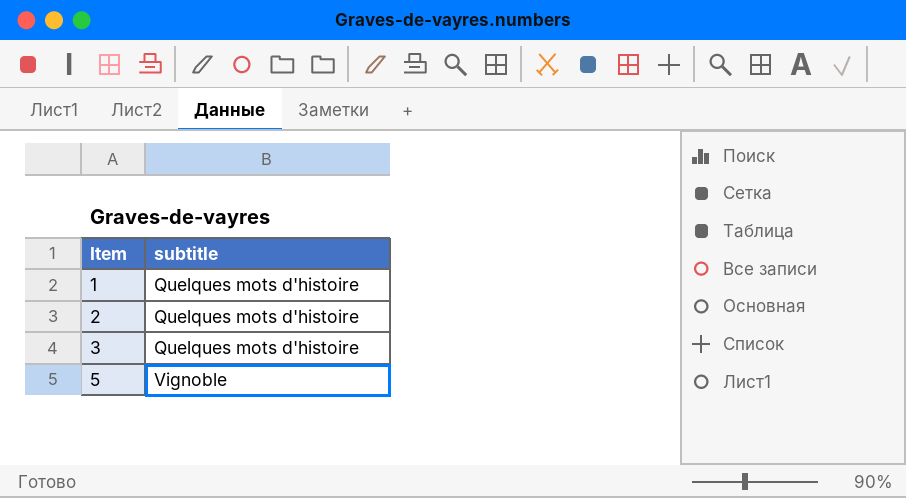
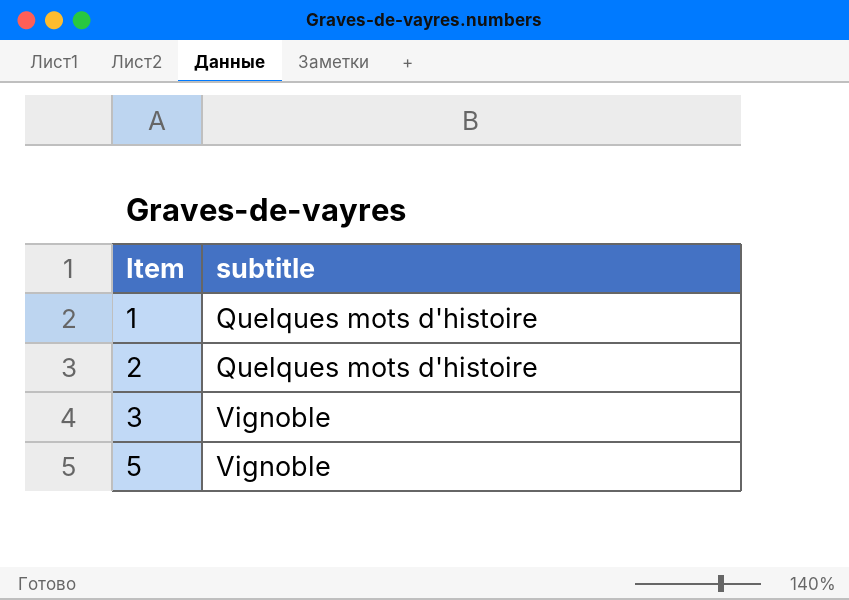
3 | subtitle: Quelques mots d'histoire -> Vignoble

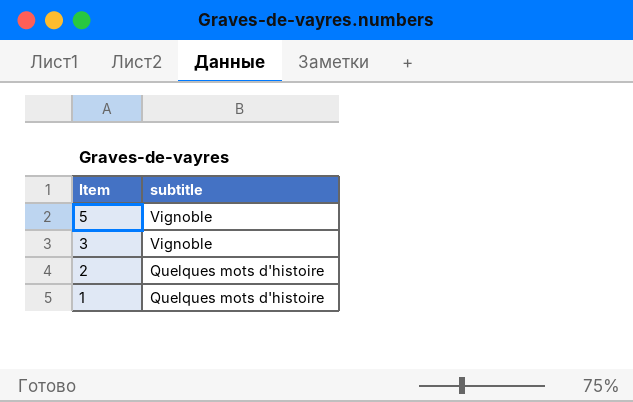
row order: Item ascending -> Item descending

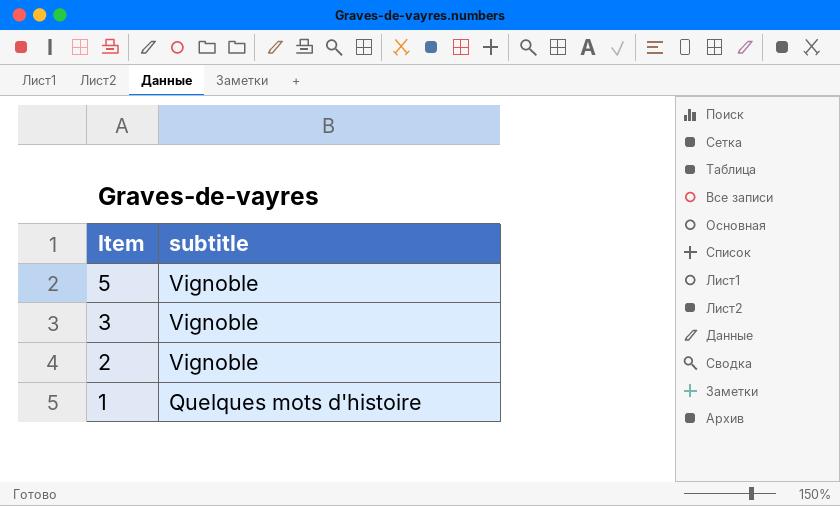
2 | subtitle: Quelques mots d'histoire -> Vignoble

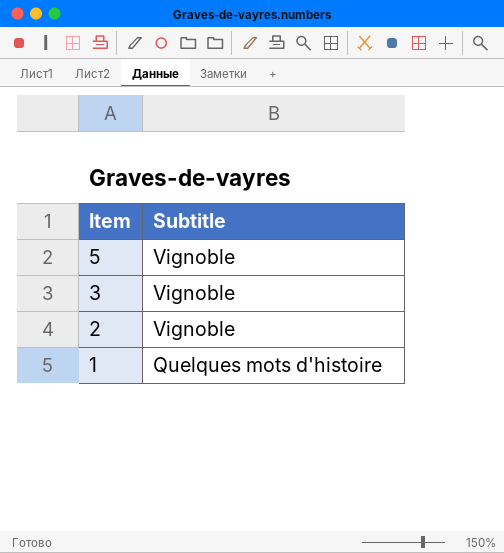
column name: subtitle -> Subtitle

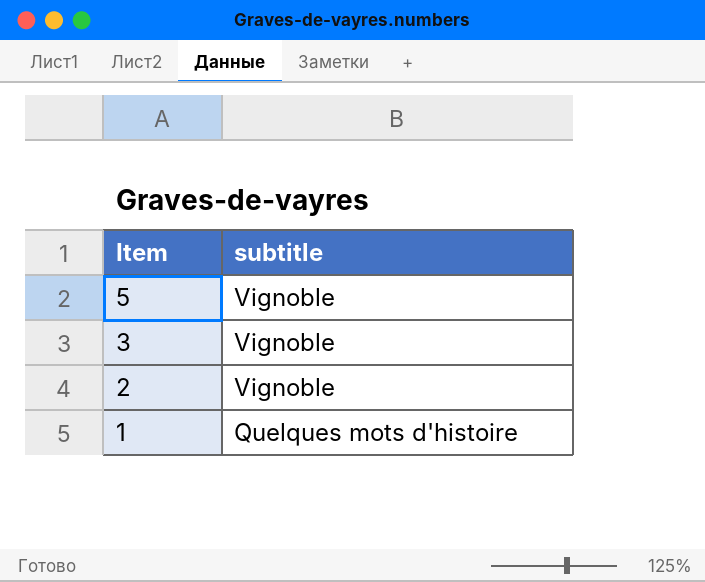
column name: Subtitle -> subtitle

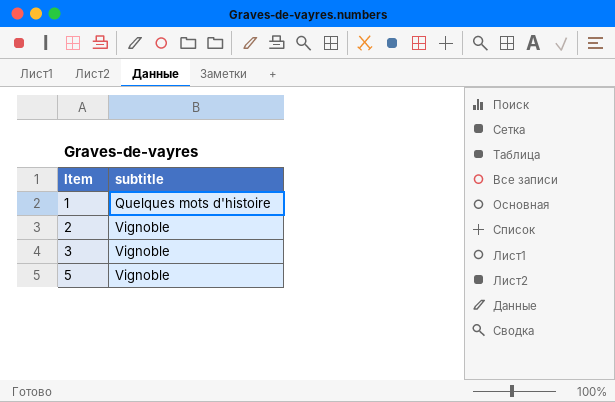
row order: Item descending -> Item ascending

